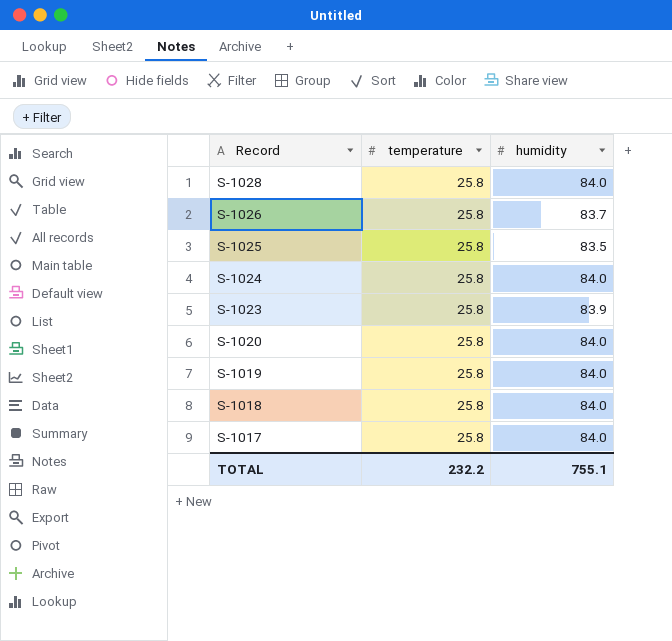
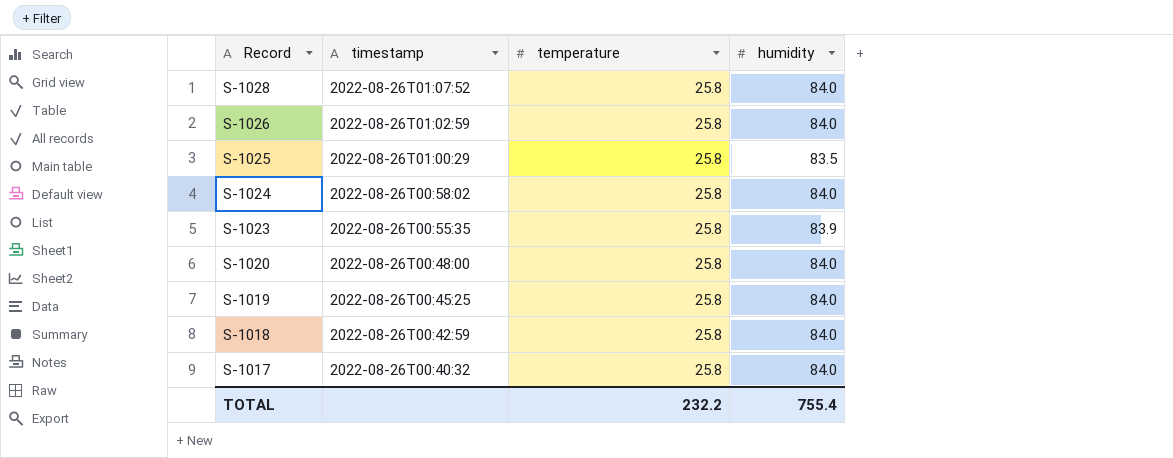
column timestamp | position: none -> 2
S-1026 | humidity: 83.7 -> 84.0
TOTAL | humidity: 755.1 -> 755.4

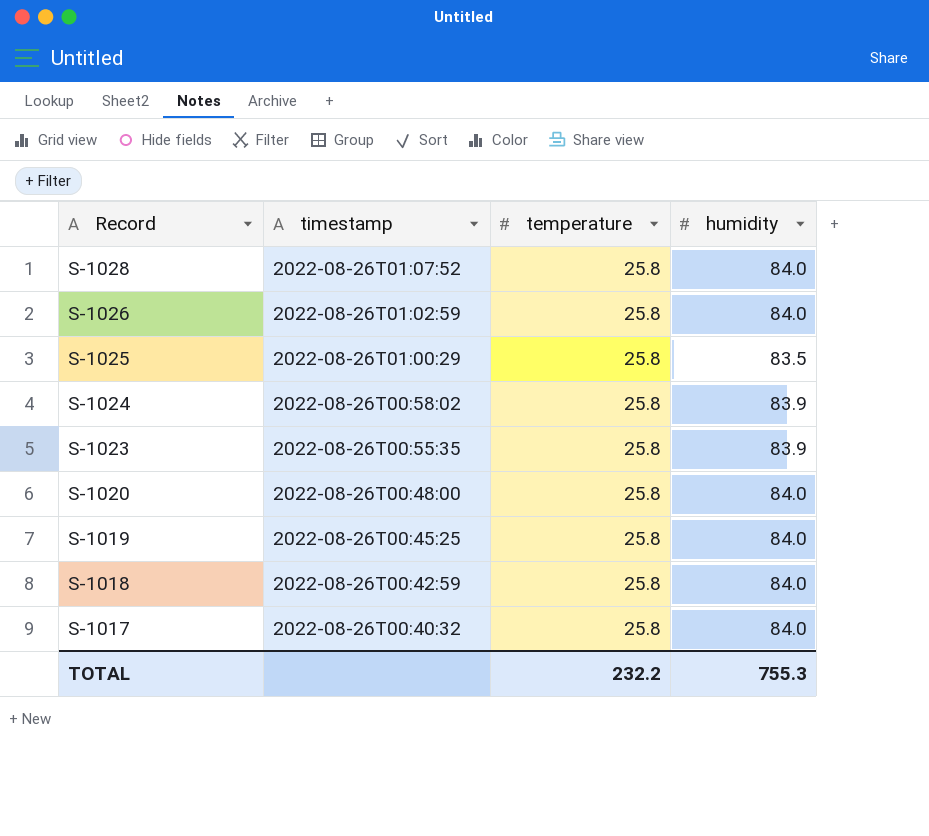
S-1024 | humidity: 84.0 -> 83.9
TOTAL | humidity: 755.4 -> 755.3

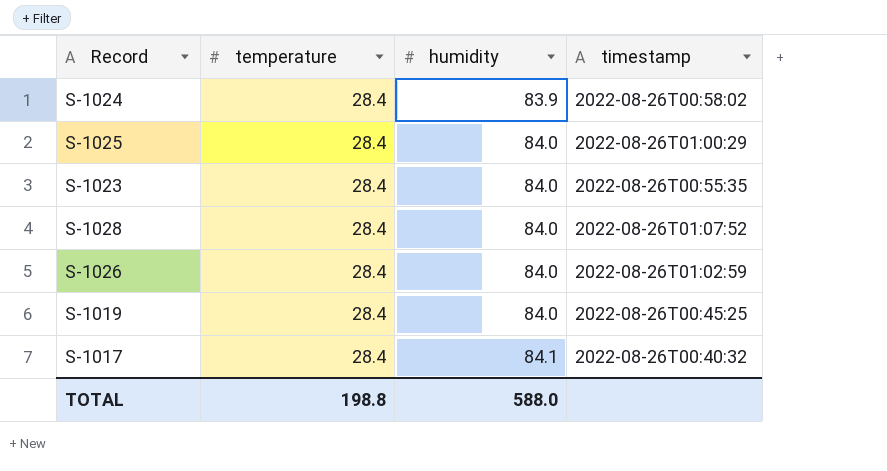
row order: Record descending -> humidity ascending
column timestamp | position: 2 -> 4
row S-1020: 2022-08-26T00:48:00 | 25.8 | 84.0 -> none
row S-1018: 2022-08-26T00:42:59 | 25.8 | 84.0 -> none
S-1024 | temperature: 25.8 -> 28.4
S-1025 | temperature: 25.8 -> 28.4
S-1025 | humidity: 83.5 -> 84.0
S-1023 | temperature: 25.8 -> 28.4
S-1023 | humidity: 83.9 -> 84.0
S-1028 | temperature: 25.8 -> 28.4
S-1026 | temperature: 25.8 -> 28.4
S-1019 | temperature: 25.8 -> 28.4
S-1017 | temperature: 25.8 -> 28.4
S-1017 | humidity: 84.0 -> 84.1
TOTAL | temperature: 232.2 -> 198.8
TOTAL | humidity: 755.3 -> 588.0

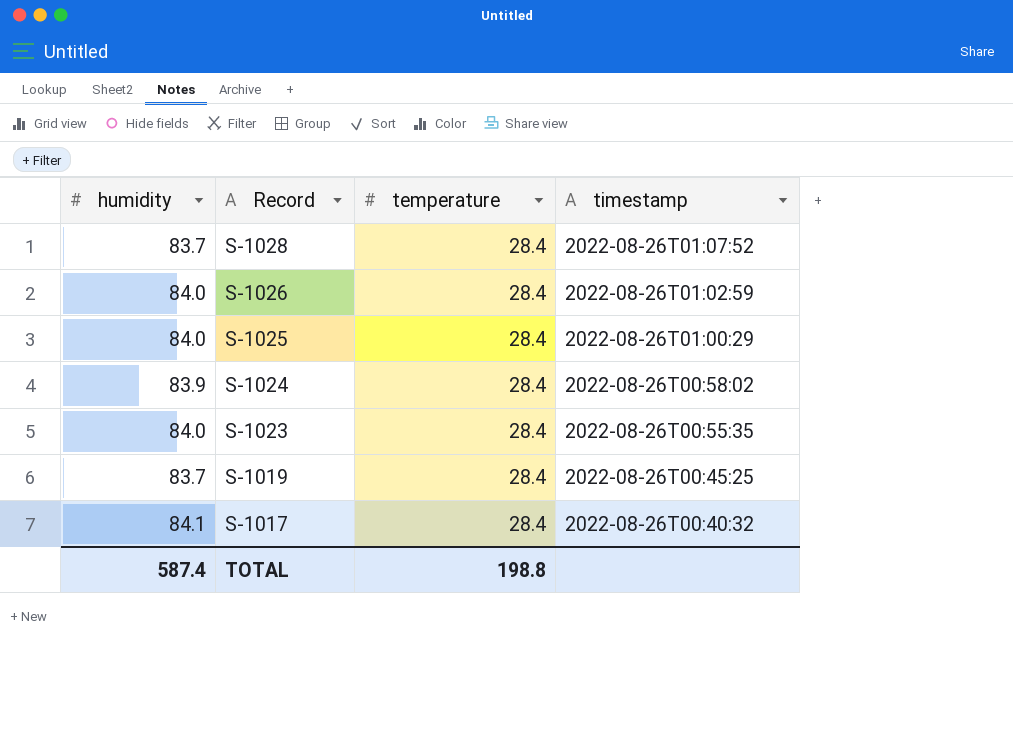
row order: humidity ascending -> Record descending
column humidity | position: 3 -> 1
S-1028 | humidity: 84.0 -> 83.7
S-1019 | humidity: 84.0 -> 83.7
TOTAL | humidity: 588.0 -> 587.4

